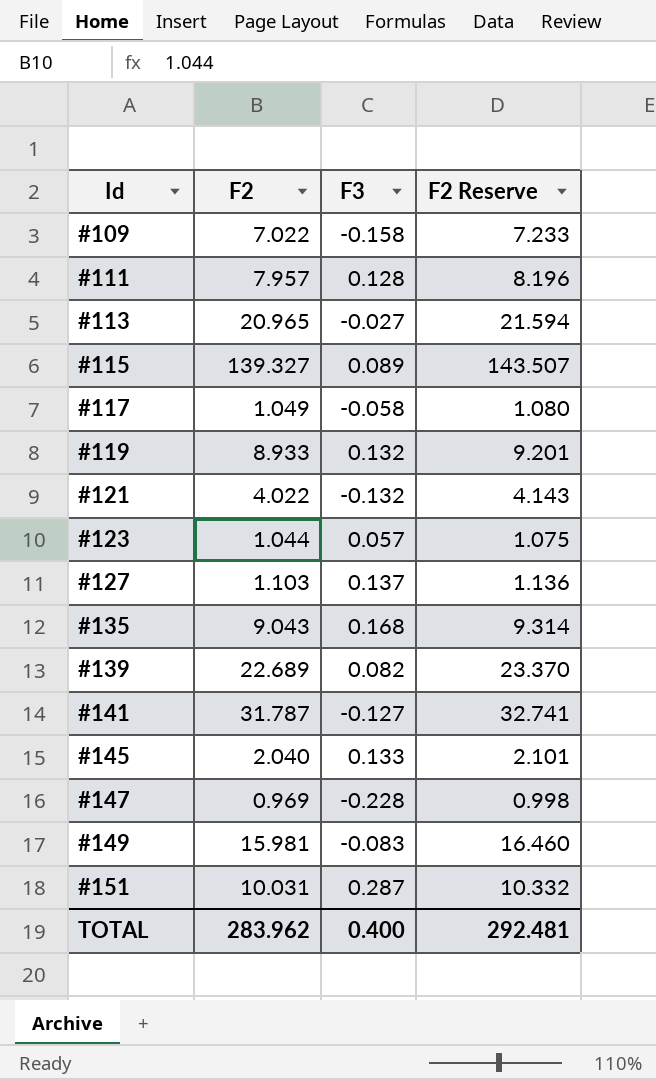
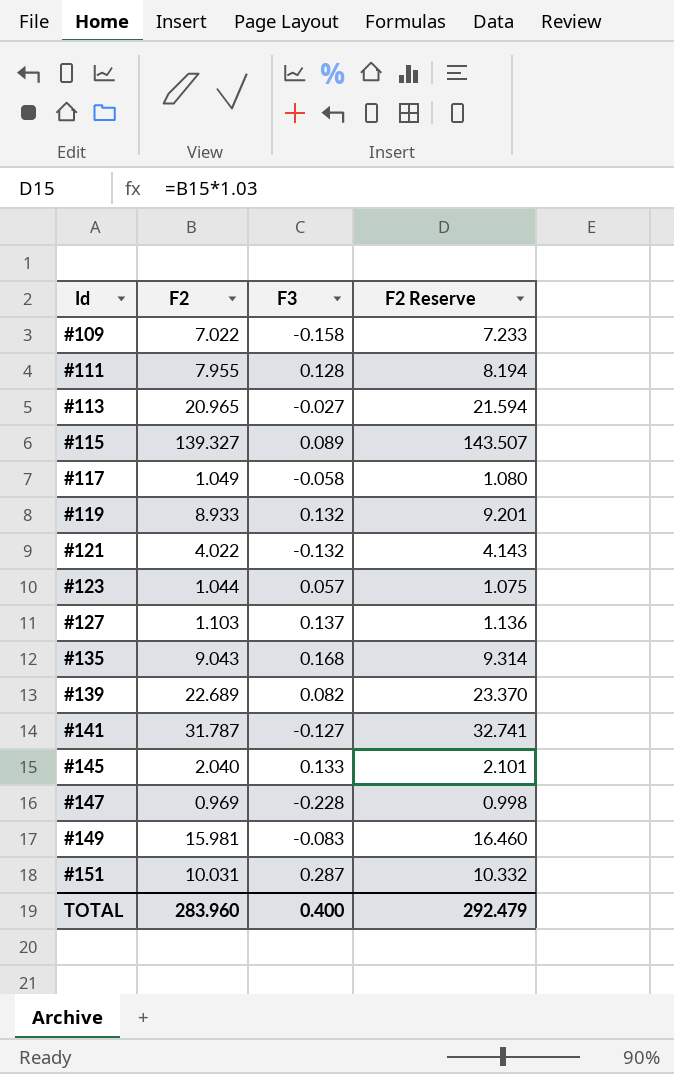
#111 | F2: 7.957 -> 7.955
#111 | F2 Reserve: 8.196 -> 8.194
TOTAL | F2: 283.962 -> 283.960
TOTAL | F2 Reserve: 292.481 -> 292.479

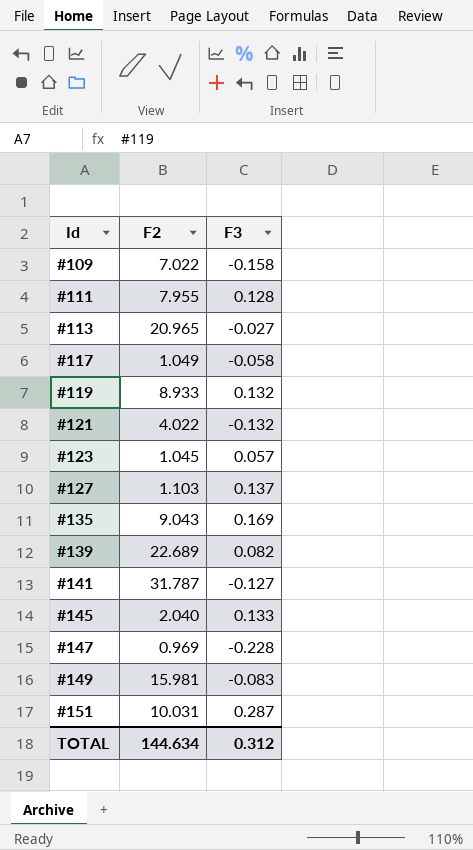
column F2 Reserve | formula: [F2] * 1.03 -> none
row #115: 139.327 | 0.089 | 143.507 -> none
#123 | F2: 1.044 -> 1.045
#135 | F3: 0.168 -> 0.169
TOTAL | F2: 283.960 -> 144.634
TOTAL | F3: 0.400 -> 0.312

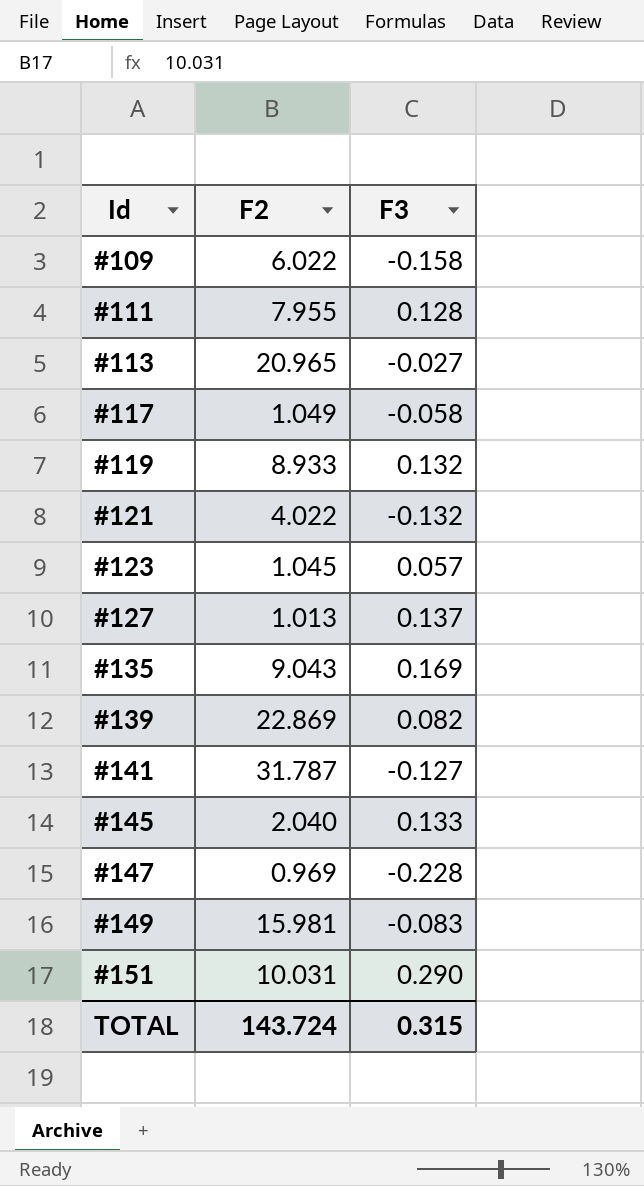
#109 | F2: 7.022 -> 6.022
#127 | F2: 1.103 -> 1.013
#139 | F2: 22.689 -> 22.869
#151 | F3: 0.287 -> 0.290
TOTAL | F2: 144.634 -> 143.724
TOTAL | F3: 0.312 -> 0.315

